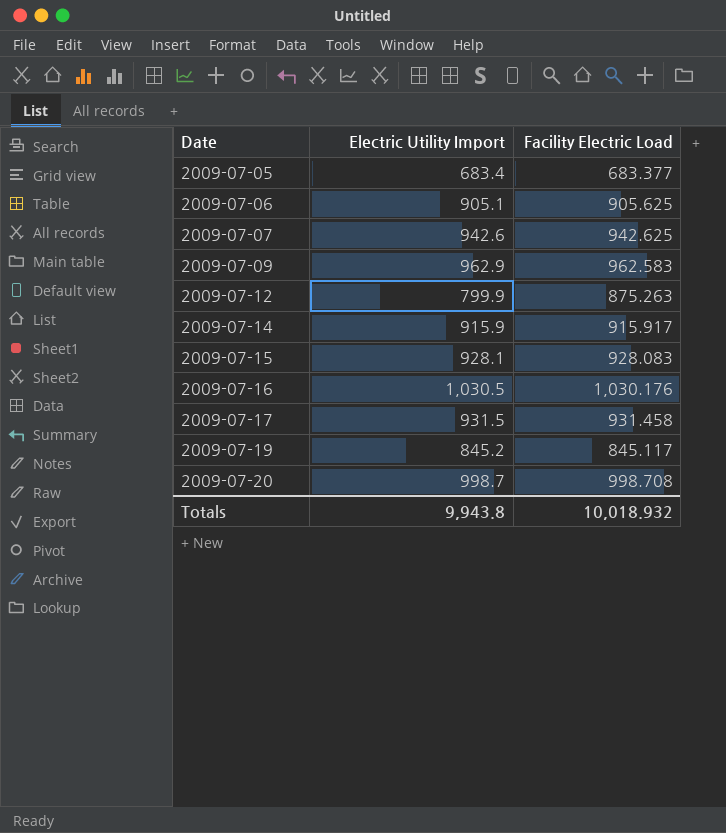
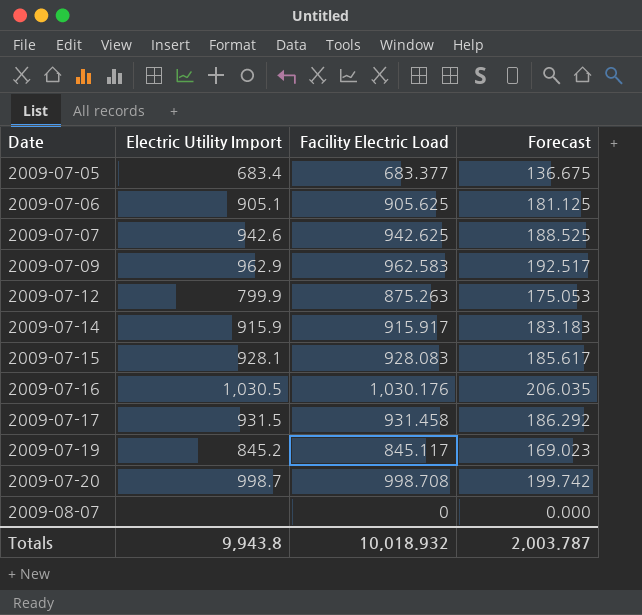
column Forecast | formula: none -> [Facility Electric Load] * 0.2
row 2009-08-07: none -> none | 0 | 0.000

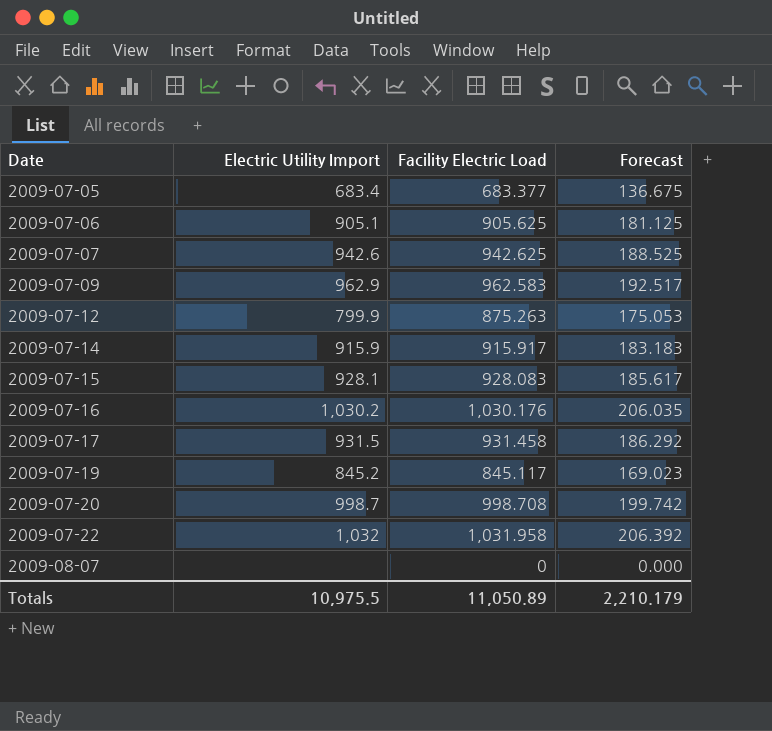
2009-07-16 | Electric Utility Import: 1,030.5 -> 1,030.2
row 2009-07-22: none -> 1,032 | 1,031.958 | 206.392
Totals | Electric Utility Import: 9,943.8 -> 10,975.5
Totals | Facility Electric Load: 10,018.932 -> 11,050.89
Totals | Forecast: 2,003.787 -> 2,210.179

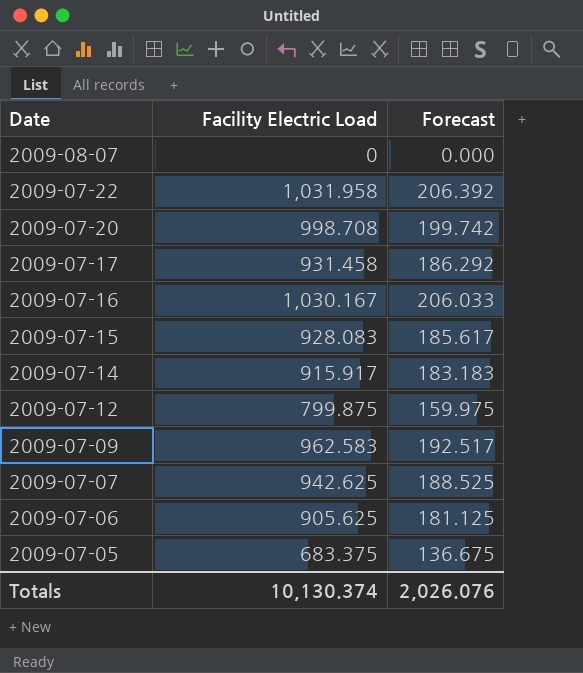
row order: Date ascending -> Date descending
column Electric Utility Import | position: 2 -> none
row 2009-07-19: 845.2 | 845.117 | 169.023 -> none
2009-07-16 | Facility Electric Load: 1,030.176 -> 1,030.167
2009-07-16 | Forecast: 206.035 -> 206.033
2009-07-12 | Facility Electric Load: 875.263 -> 799.875
2009-07-12 | Forecast: 175.053 -> 159.975
2009-07-05 | Facility Electric Load: 683.377 -> 683.375
Totals | Facility Electric Load: 11,050.89 -> 10,130.374
Totals | Forecast: 2,210.179 -> 2,026.076

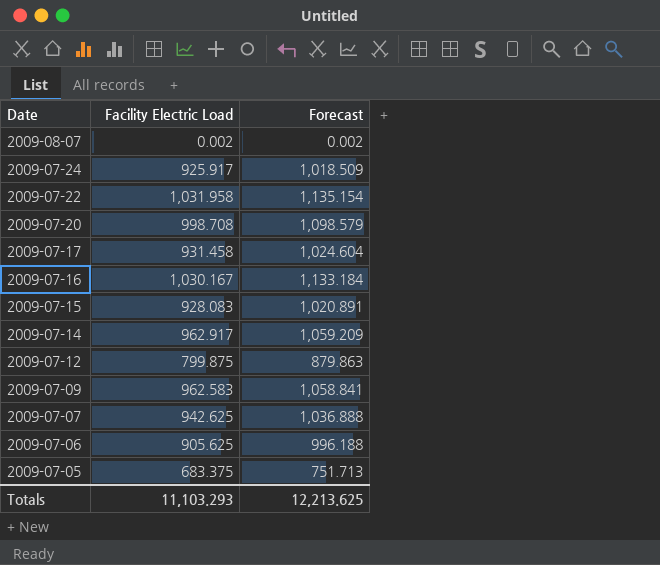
column Forecast | formula: [Facility Electric Load] * 0.2 -> [Facility Electric Load] * 1.1
2009-08-07 | Facility Electric Load: 0 -> 0.002
row 2009-07-24: none -> 925.917 | 1,018.509
2009-07-14 | Facility Electric Load: 915.917 -> 962.917
Totals | Facility Electric Load: 10,130.374 -> 11,103.293
Totals | Forecast: 2,026.076 -> 12,213.625

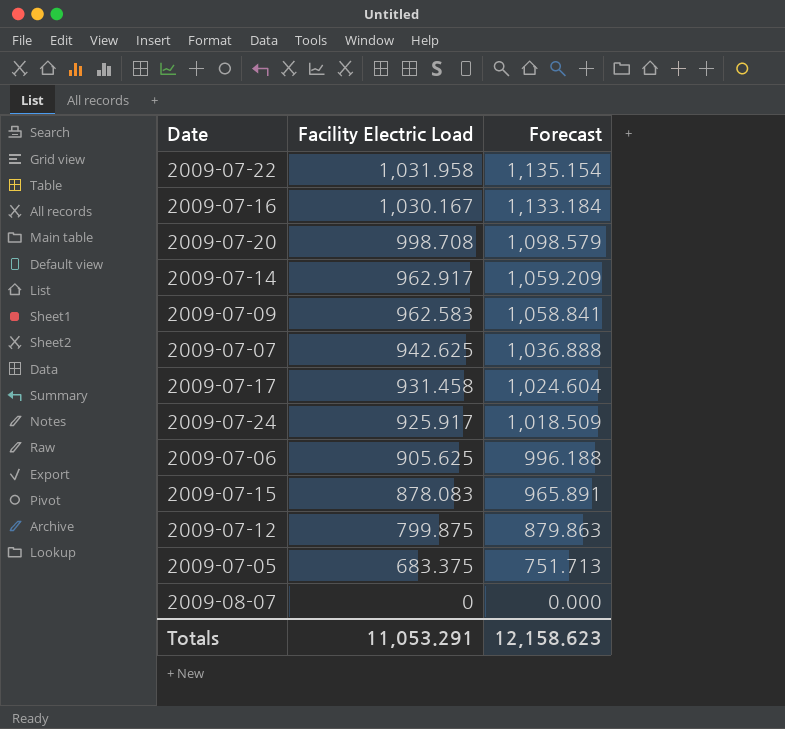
row order: Date descending -> Facility Electric Load descending
2009-07-15 | Facility Electric Load: 928.083 -> 878.083
2009-07-15 | Forecast: 1,020.891 -> 965.891
2009-08-07 | Facility Electric Load: 0.002 -> 0
2009-08-07 | Forecast: 0.002 -> 0.000
Totals | Facility Electric Load: 11,103.293 -> 11,053.291
Totals | Forecast: 12,213.625 -> 12,158.623

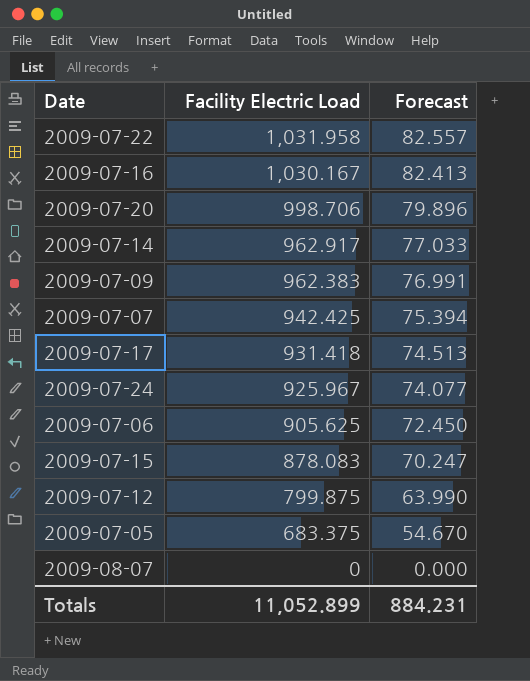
column Forecast | formula: [Facility Electric Load] * 1.1 -> [Facility Electric Load] * 0.08
2009-07-20 | Facility Electric Load: 998.708 -> 998.706
2009-07-09 | Facility Electric Load: 962.583 -> 962.383
2009-07-07 | Facility Electric Load: 942.625 -> 942.425
2009-07-17 | Facility Electric Load: 931.458 -> 931.418
2009-07-24 | Facility Electric Load: 925.917 -> 925.967
Totals | Facility Electric Load: 11,053.291 -> 11,052.899
Totals | Forecast: 12,158.623 -> 884.231

